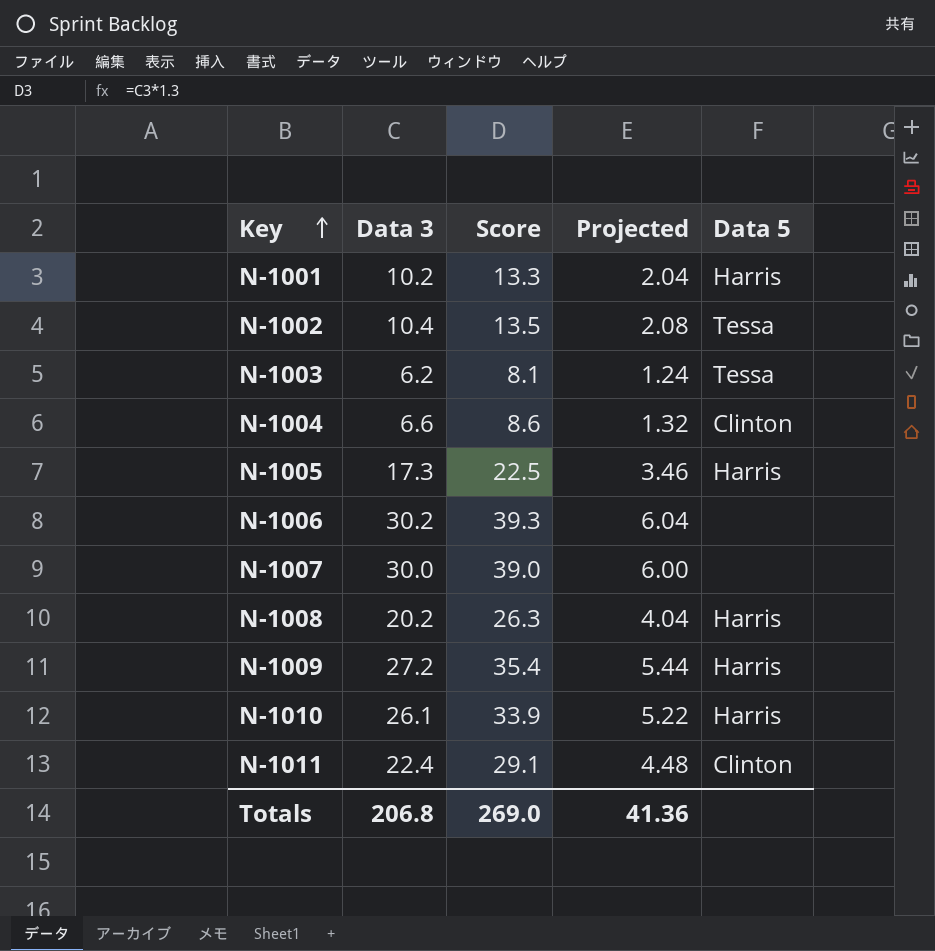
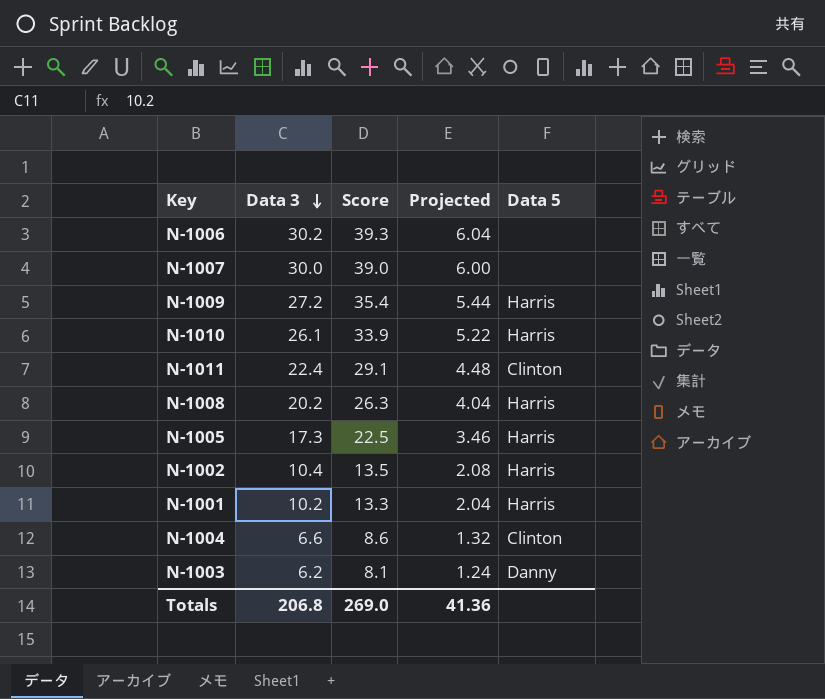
row order: Key ascending -> Data 3 descending
N-1002 | Data 5: Tessa -> Harris
N-1003 | Data 5: Tessa -> Danny

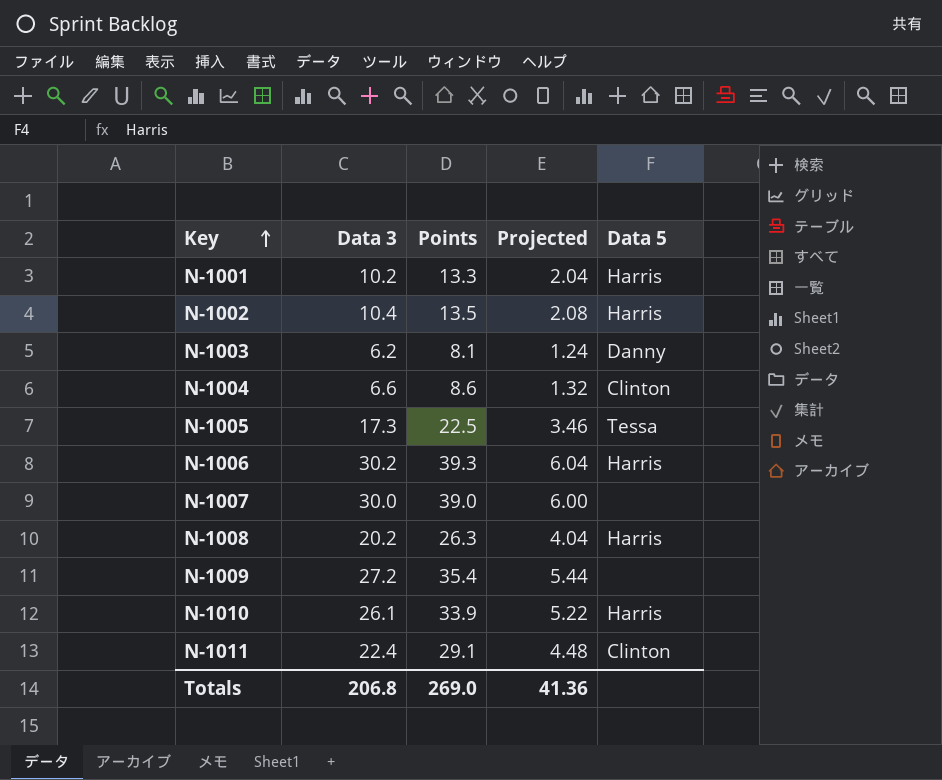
row order: Data 3 descending -> Key ascending
column name: Score -> Points
N-1005 | Data 5: Harris -> Tessa
N-1006 | Data 5: none -> Harris
N-1009 | Data 5: Harris -> none

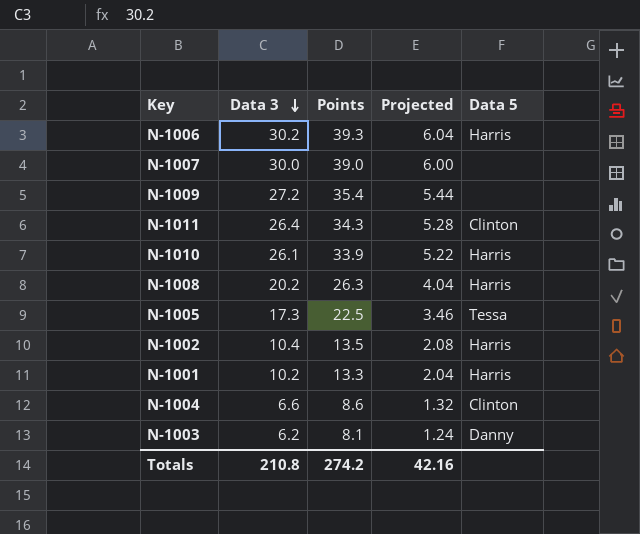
row order: Key ascending -> Data 3 descending
N-1011 | Data 3: 22.4 -> 26.4
N-1011 | Points: 29.1 -> 34.3
N-1011 | Projected: 4.48 -> 5.28
Totals | Data 3: 206.8 -> 210.8
Totals | Points: 269.0 -> 274.2
Totals | Projected: 41.36 -> 42.16

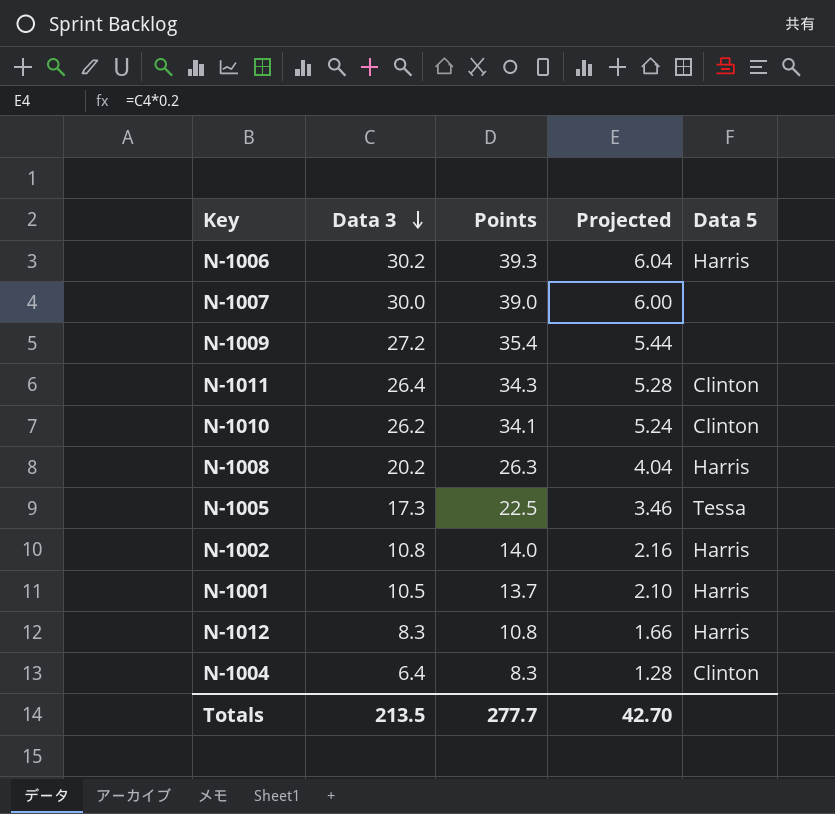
row N-1003: 6.2 | 8.1 | 1.24 | Danny -> none
N-1010 | Data 3: 26.1 -> 26.2
N-1010 | Points: 33.9 -> 34.1
N-1010 | Projected: 5.22 -> 5.24
N-1010 | Data 5: Harris -> Clinton
N-1002 | Data 3: 10.4 -> 10.8
N-1002 | Points: 13.5 -> 14.0
N-1002 | Projected: 2.08 -> 2.16
N-1001 | Data 3: 10.2 -> 10.5
N-1001 | Points: 13.3 -> 13.7
N-1001 | Projected: 2.04 -> 2.10
row N-1012: none -> 8.3 | 10.8 | 1.66 | Harris
N-1004 | Data 3: 6.6 -> 6.4
N-1004 | Points: 8.6 -> 8.3
N-1004 | Projected: 1.32 -> 1.28
Totals | Data 3: 210.8 -> 213.5
Totals | Points: 274.2 -> 277.7
Totals | Projected: 42.16 -> 42.70

